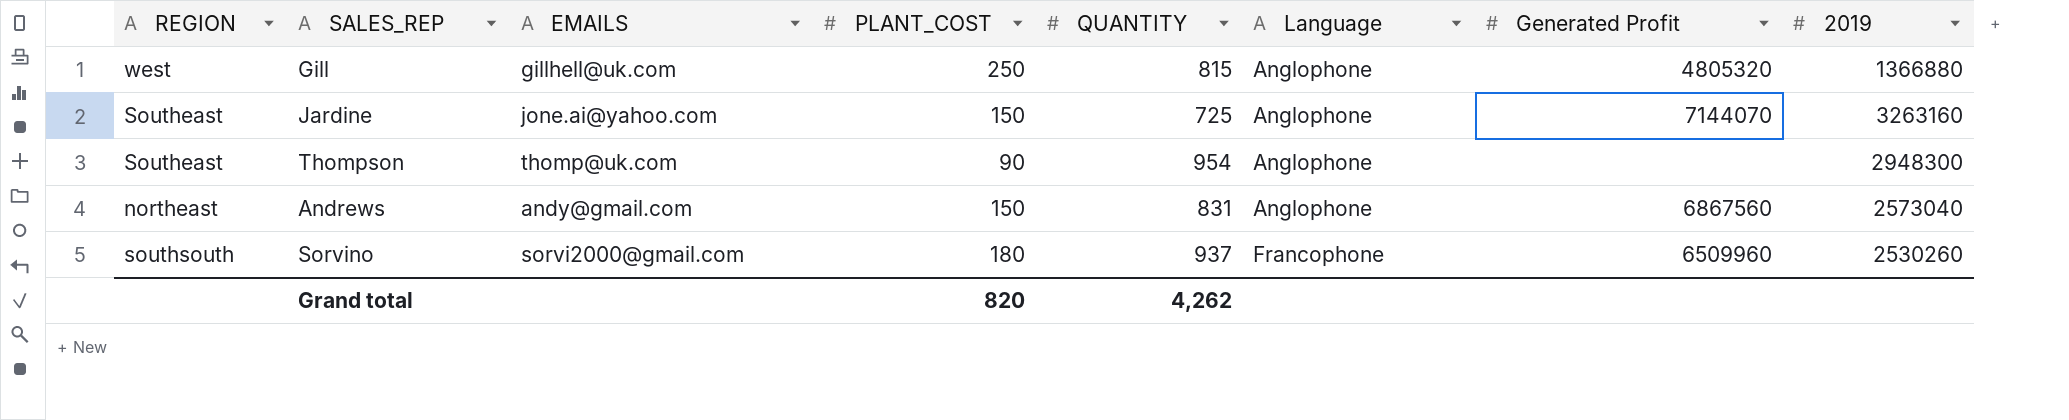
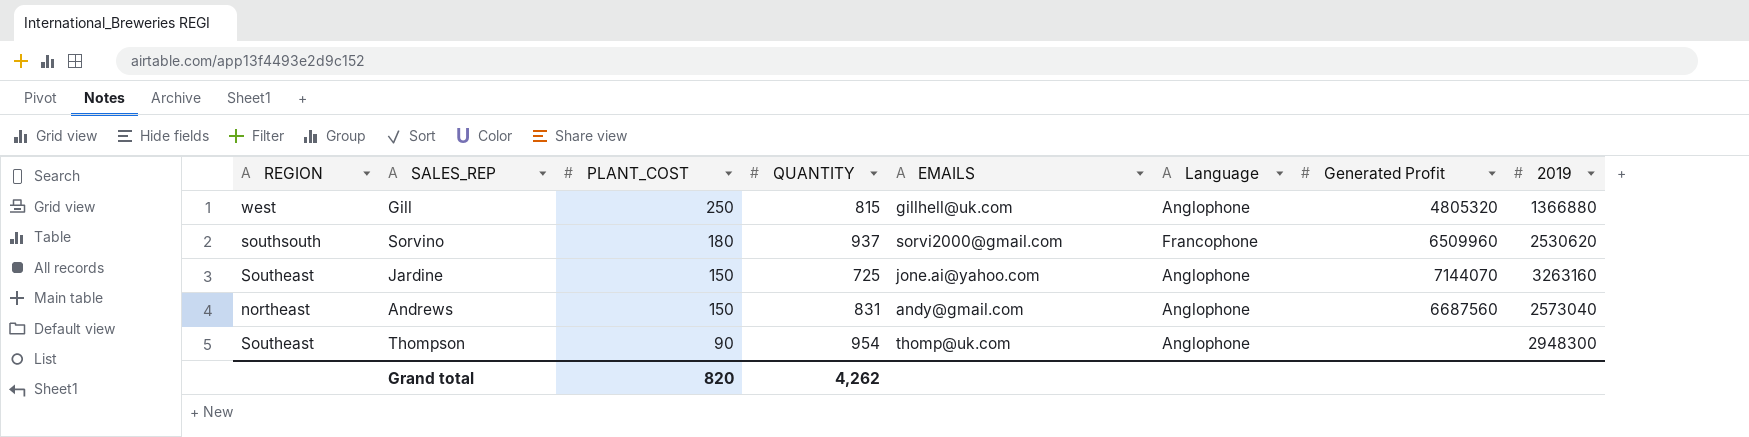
row order: Language ascending -> PLANT_COST descending
column EMAILS | position: 3 -> 5
Sorvino | 2019: 2530260 -> 2530620
Andrews | Generated Profit: 6867560 -> 6687560

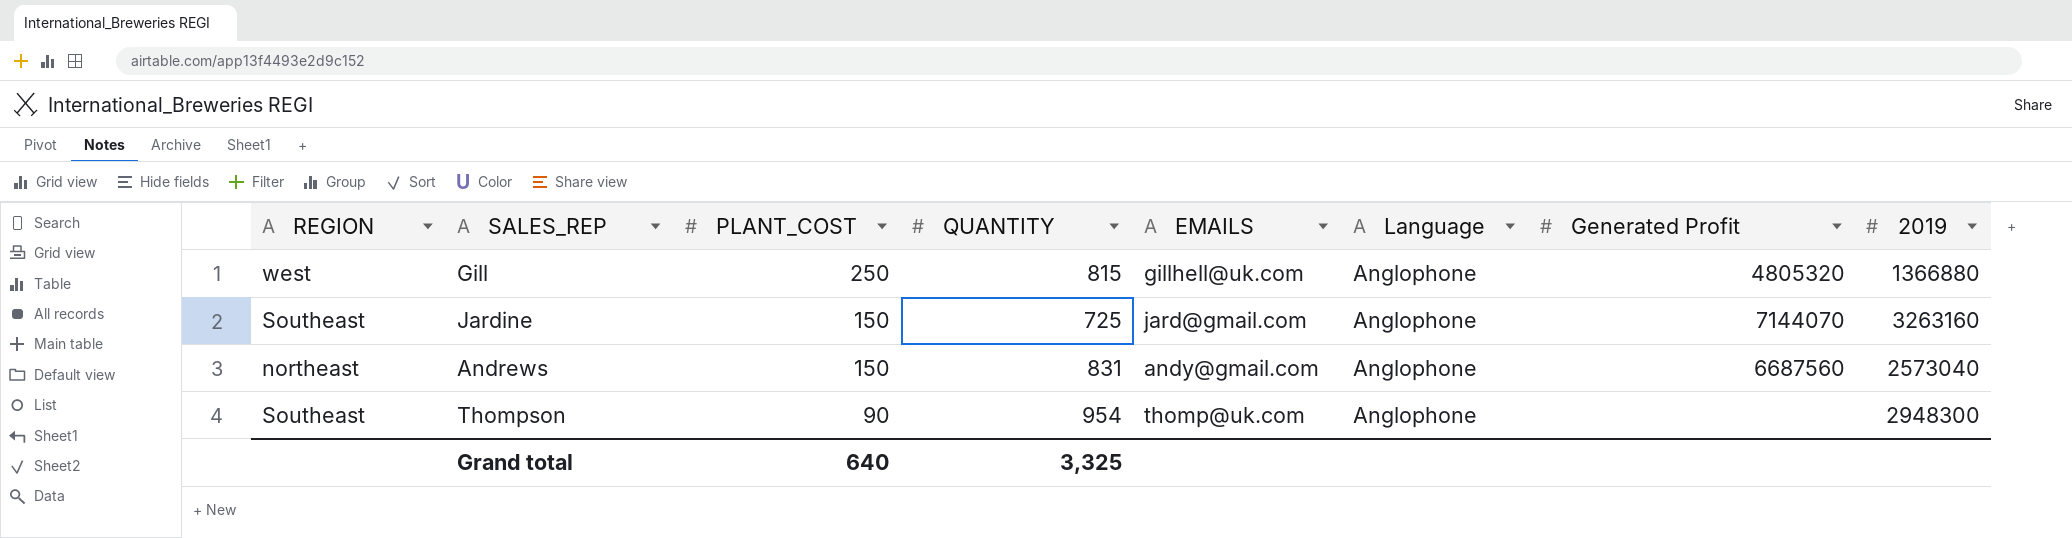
row Sorvino: southsouth | 180 | 937 | sorvi2000@gmail.com | Francophone | 6509960 | 2530620 -> none
Jardine | EMAILS: jone.ai@yahoo.com -> jard@gmail.com
Grand total | PLANT_COST: 820 -> 640
Grand total | QUANTITY: 4,262 -> 3,325

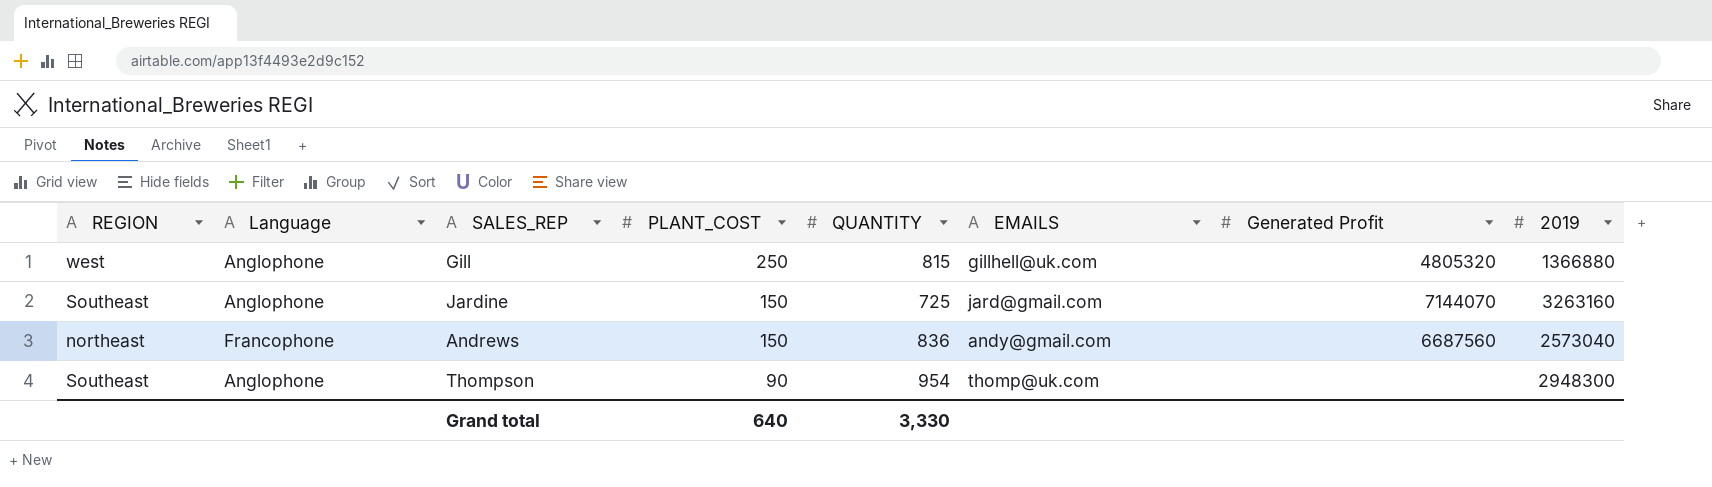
column Language | position: 6 -> 2
Andrews | Language: Anglophone -> Francophone
Andrews | QUANTITY: 831 -> 836
Grand total | QUANTITY: 3,325 -> 3,330

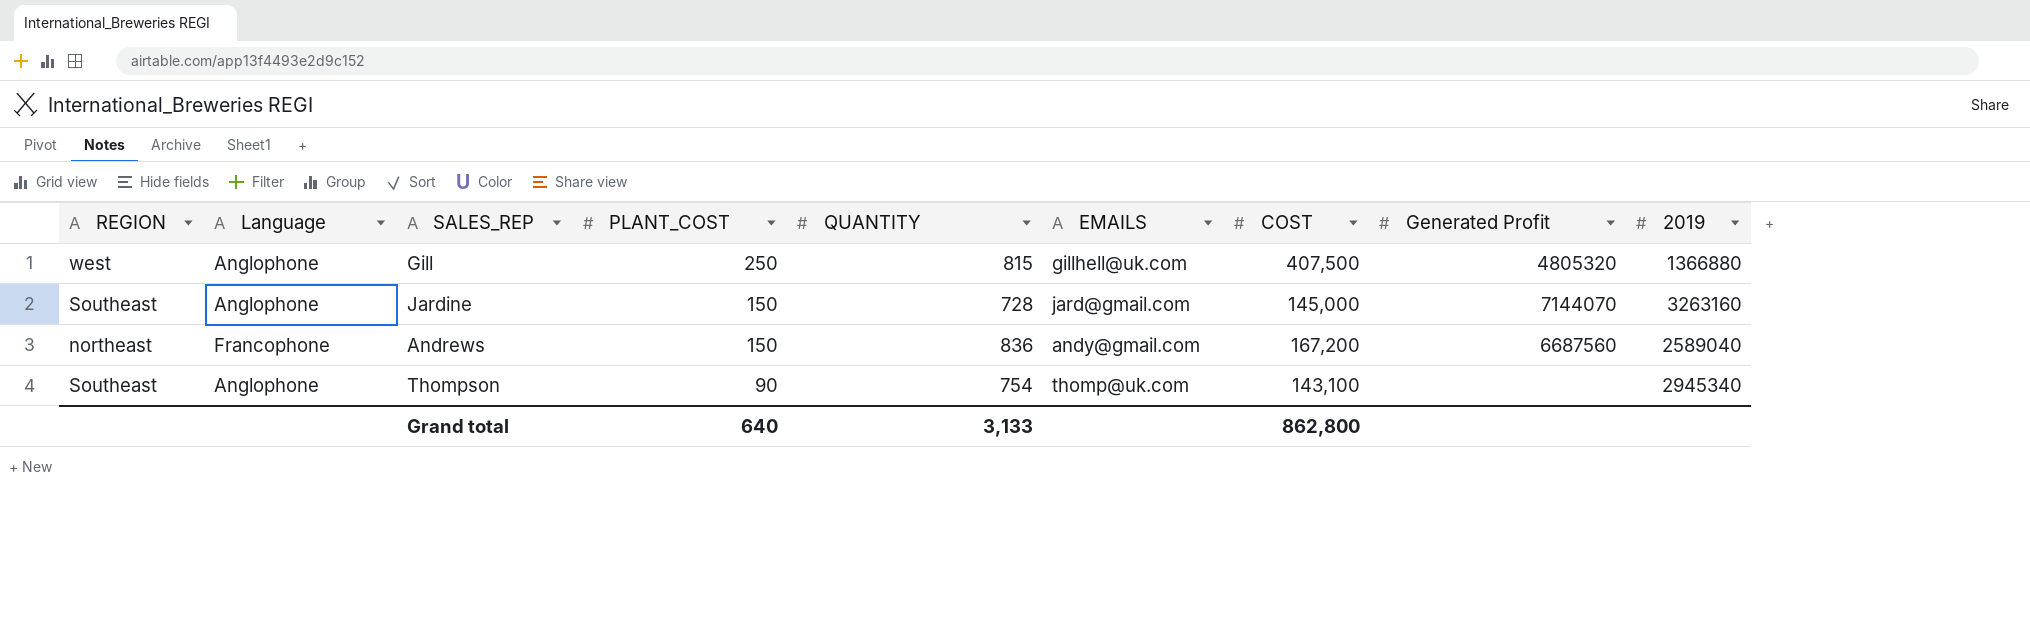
column COST | position: none -> 7
Jardine | QUANTITY: 725 -> 728
Andrews | 2019: 2573040 -> 2589040
Thompson | QUANTITY: 954 -> 754
Thompson | 2019: 2948300 -> 2945340
Grand total | QUANTITY: 3,330 -> 3,133

